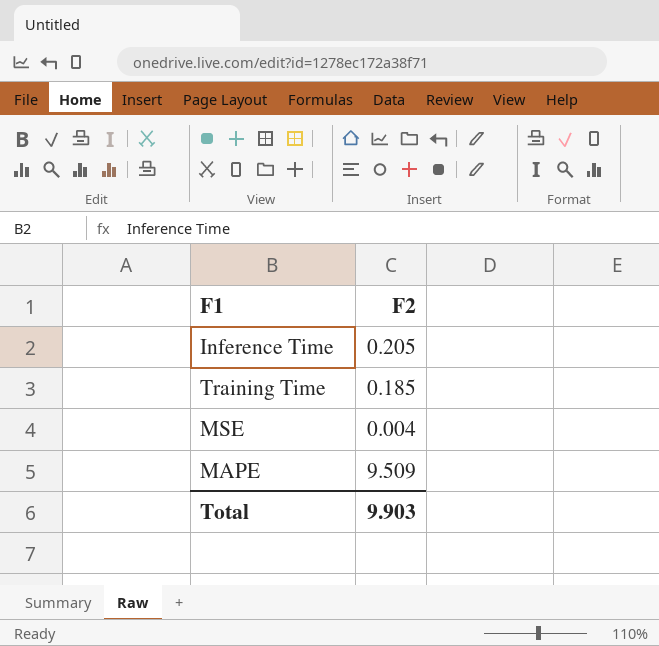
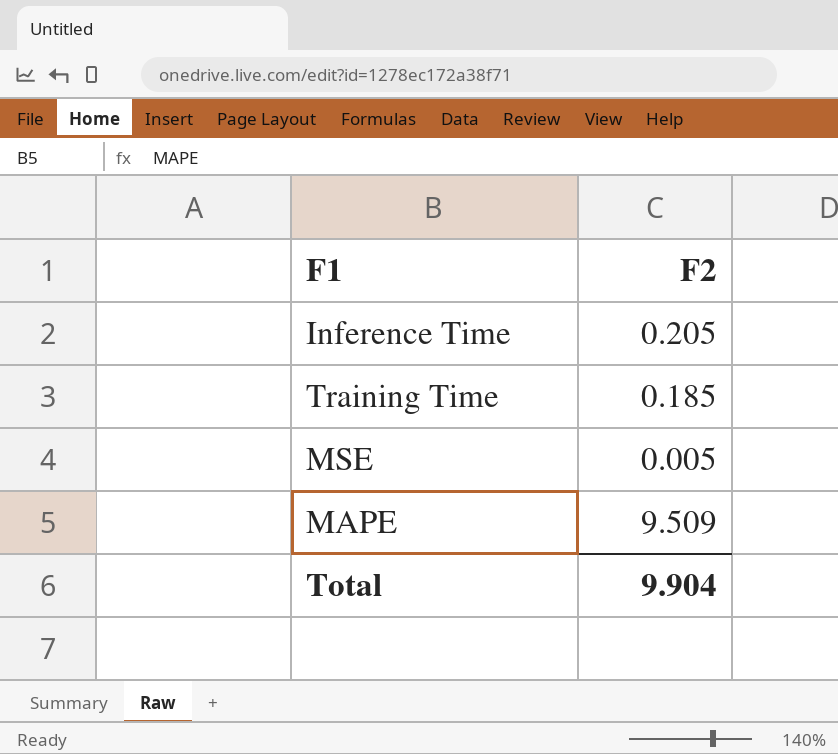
MSE | F2: 0.004 -> 0.005
Total | F2: 9.903 -> 9.904

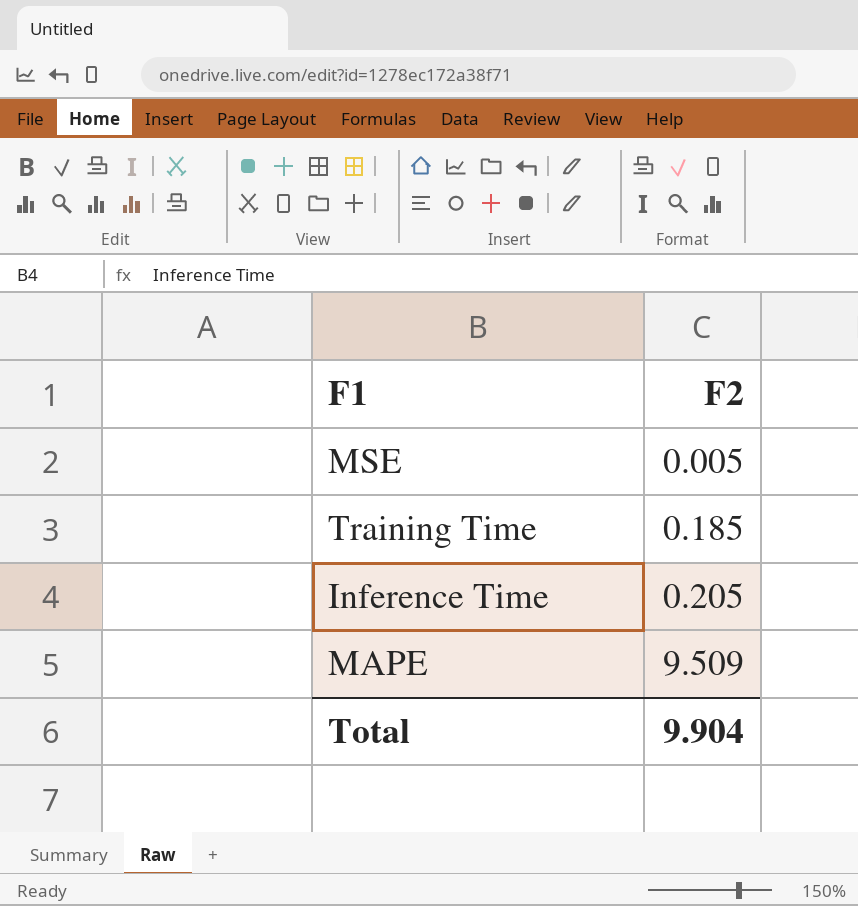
row order: none -> F2 ascending

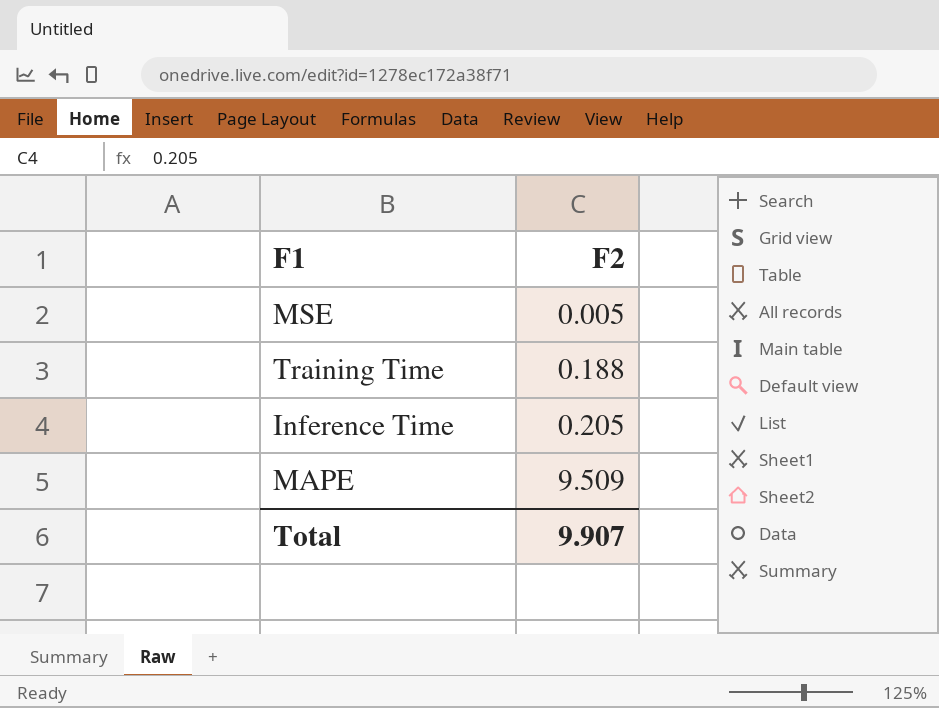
Training Time | F2: 0.185 -> 0.188
Total | F2: 9.904 -> 9.907

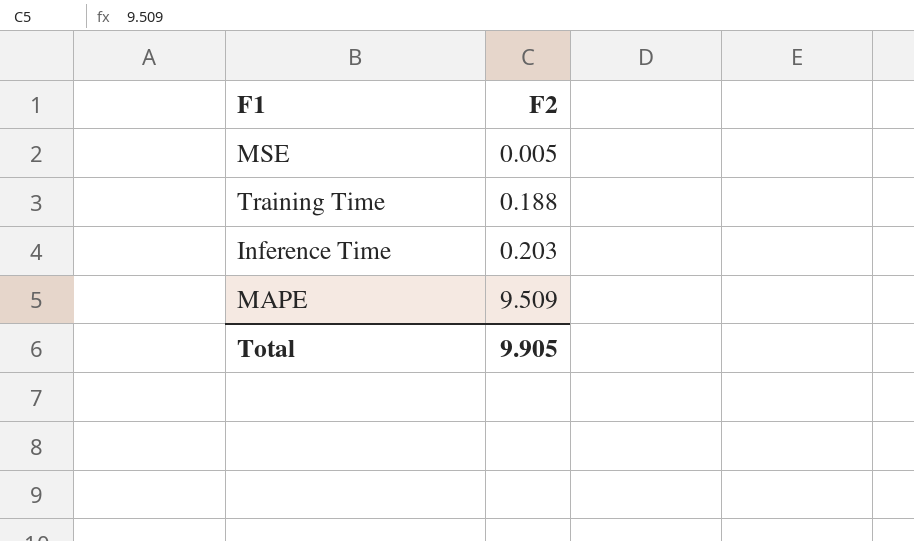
Inference Time | F2: 0.205 -> 0.203
Total | F2: 9.907 -> 9.905

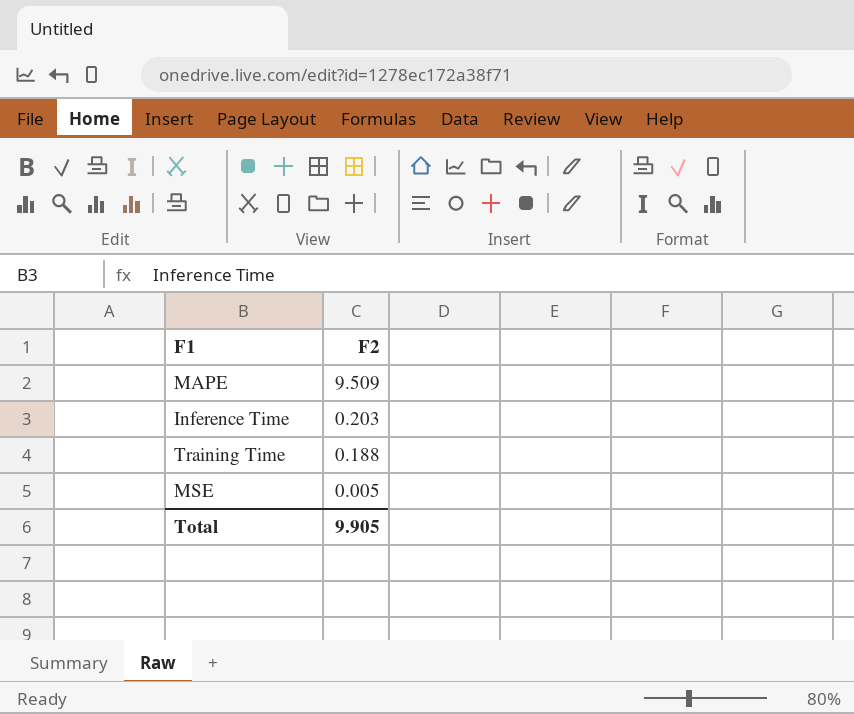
row order: F2 ascending -> F2 descending

